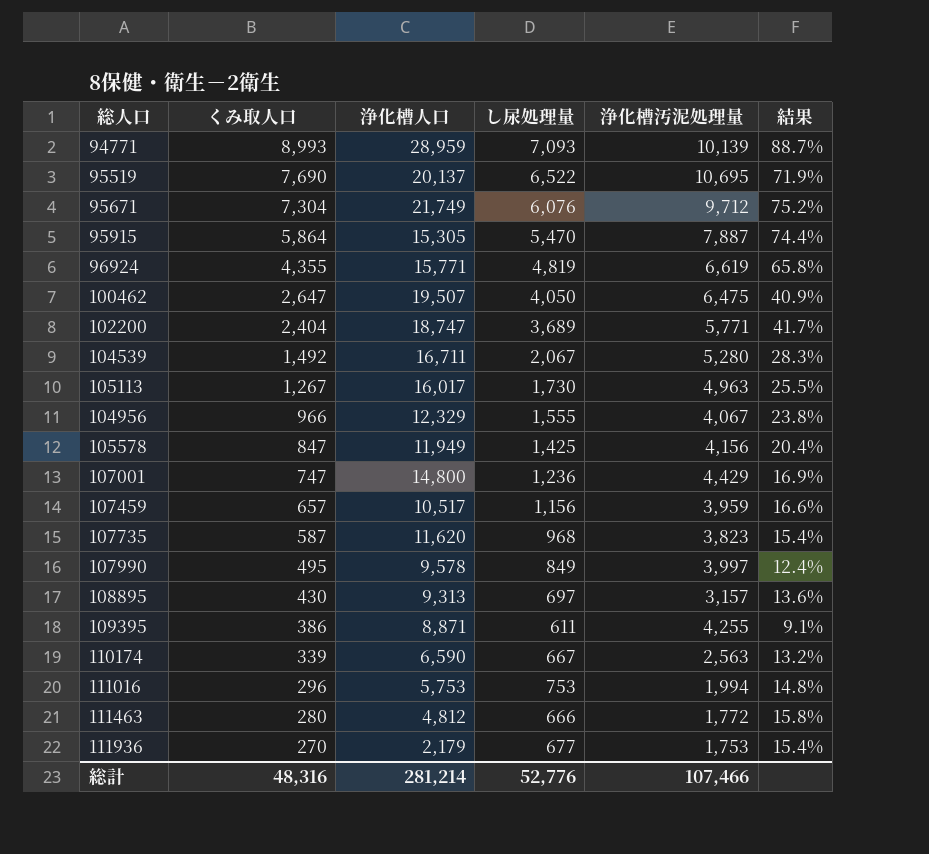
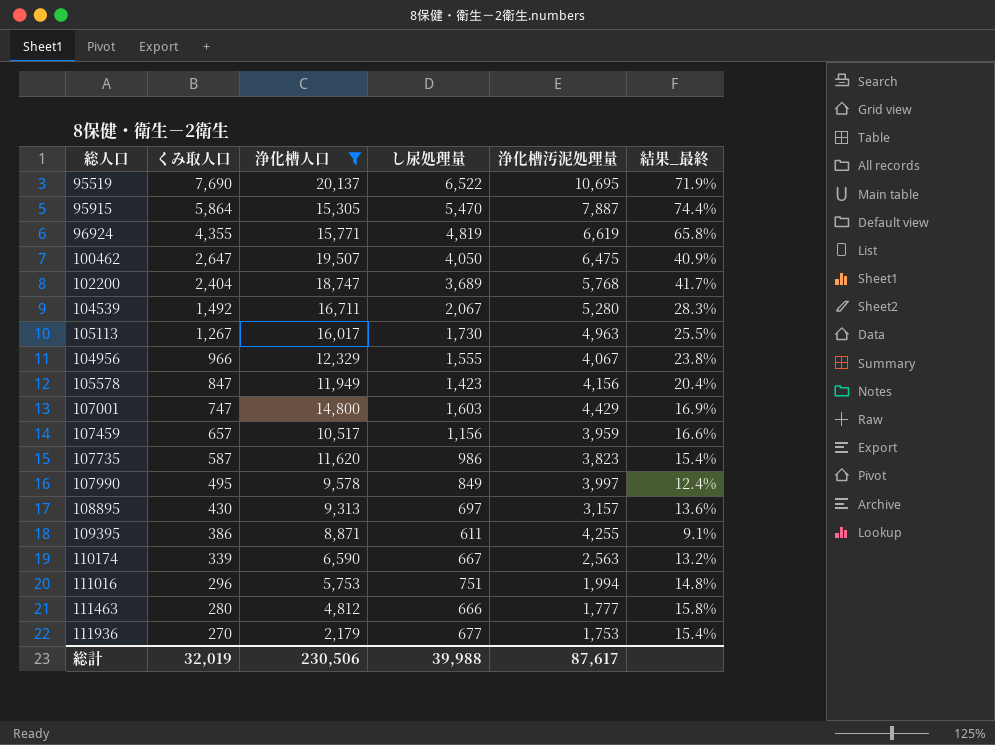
filter: none -> 浄化槽人口 <= 20,137
column name: 結果 -> 結果_最終
102200 | 浄化槽汚泥処理量: 5,771 -> 5,768
105578 | し尿処理量: 1,425 -> 1,423
107001 | し尿処理量: 1,236 -> 1,603
107735 | し尿処理量: 968 -> 986
111016 | し尿処理量: 753 -> 751
111463 | 浄化槽汚泥処理量: 1,772 -> 1,777
総計 | くみ取人口: 48,316 -> 32,019
総計 | 浄化槽人口: 281,214 -> 230,506
総計 | し尿処理量: 52,776 -> 39,988
総計 | 浄化槽汚泥処理量: 107,466 -> 87,617

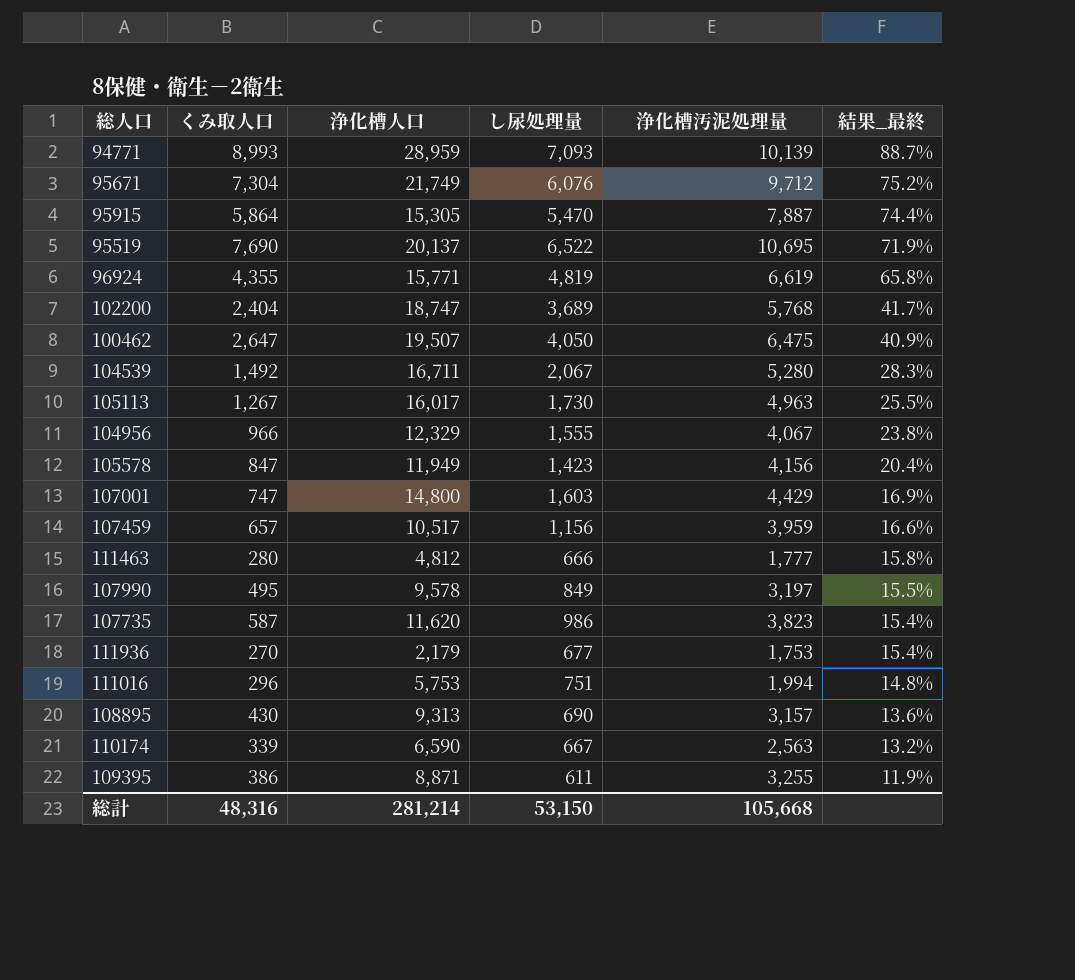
filter: 浄化槽人口 <= 20,137 -> none
row order: くみ取人口 descending -> 結果_最終 descending
107990 | 浄化槽汚泥処理量: 3,997 -> 3,197
107990 | 結果_最終: 12.4% -> 15.5%
108895 | し尿処理量: 697 -> 690
109395 | 浄化槽汚泥処理量: 4,255 -> 3,255
109395 | 結果_最終: 9.1% -> 11.9%
総計 | くみ取人口: 32,019 -> 48,316
総計 | 浄化槽人口: 230,506 -> 281,214
総計 | し尿処理量: 39,988 -> 53,150
総計 | 浄化槽汚泥処理量: 87,617 -> 105,668

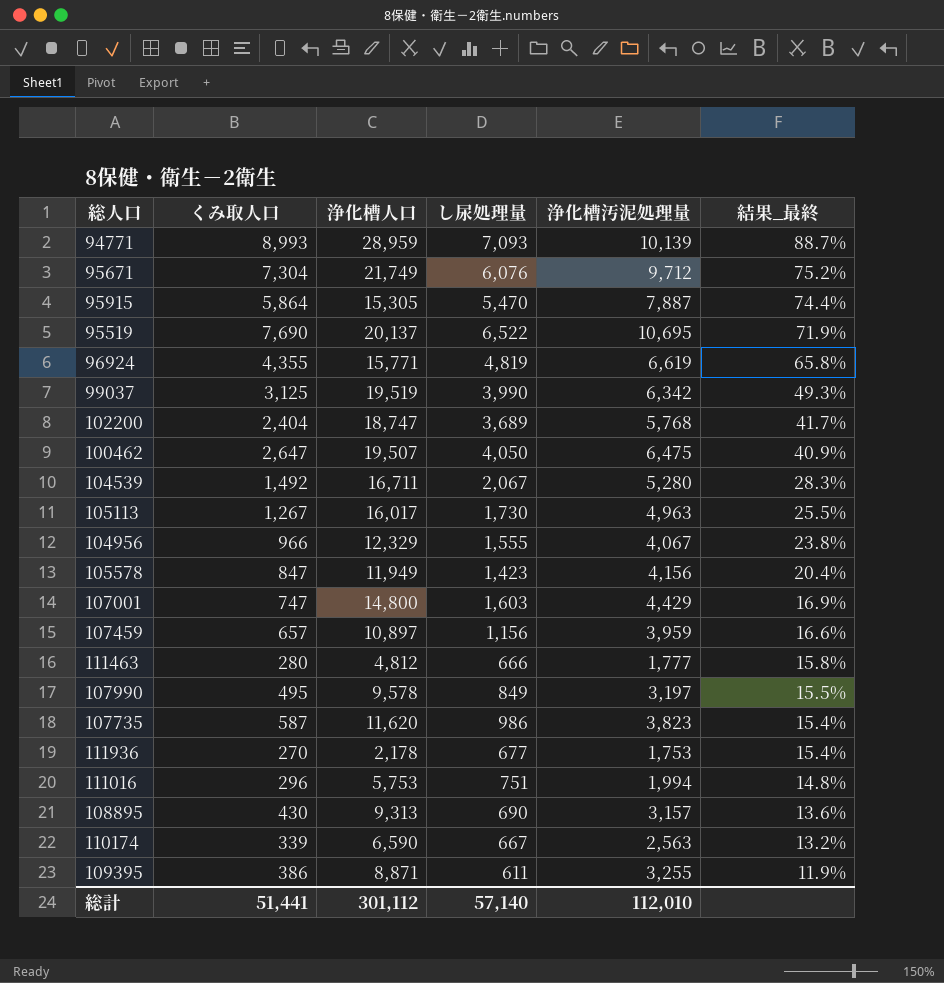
row 99037: none -> 3,125 | 19,519 | 3,990 | 6,342 | 49.3%
107459 | 浄化槽人口: 10,517 -> 10,897
111936 | 浄化槽人口: 2,179 -> 2,178
総計 | くみ取人口: 48,316 -> 51,441
総計 | 浄化槽人口: 281,214 -> 301,112
総計 | し尿処理量: 53,150 -> 57,140
総計 | 浄化槽汚泥処理量: 105,668 -> 112,010

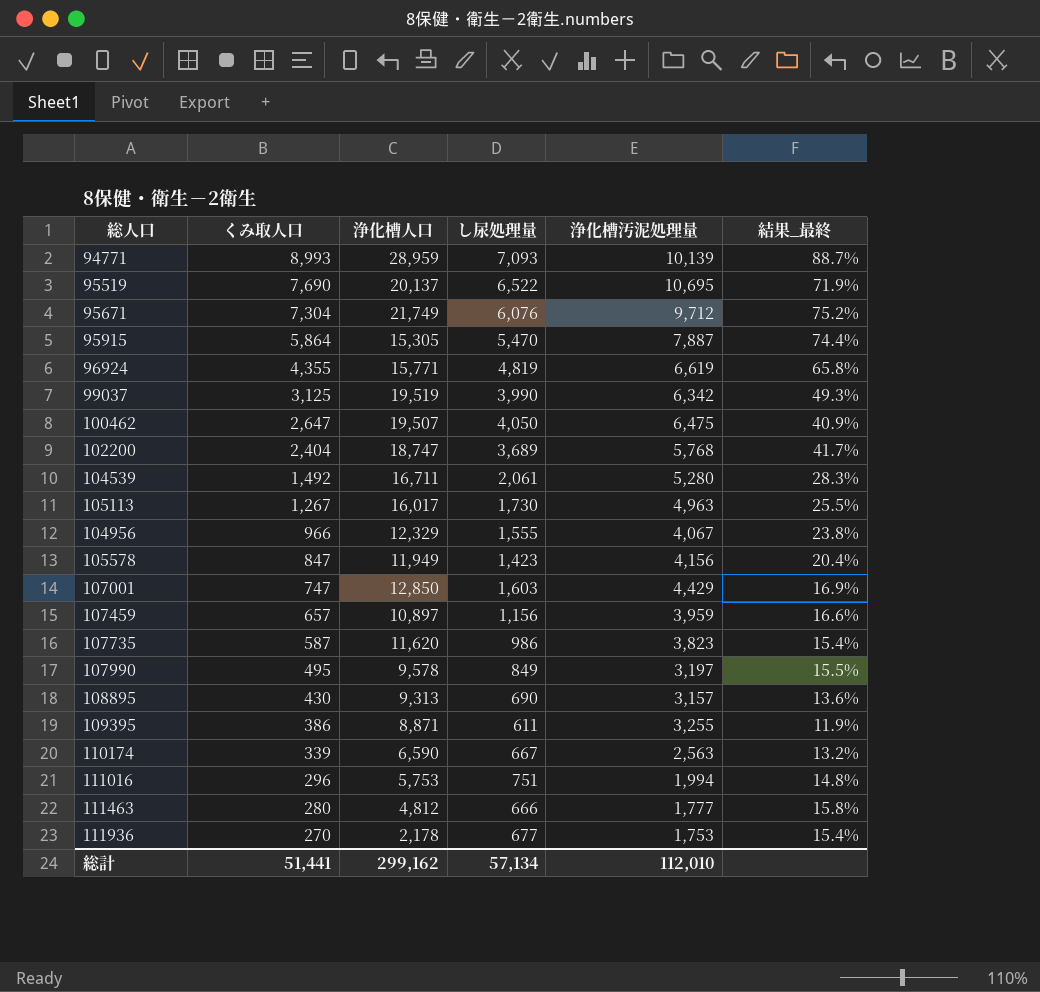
row order: 結果_最終 descending -> くみ取人口 descending
104539 | し尿処理量: 2,067 -> 2,061
107001 | 浄化槽人口: 14,800 -> 12,850
総計 | 浄化槽人口: 301,112 -> 299,162
総計 | し尿処理量: 57,140 -> 57,134

